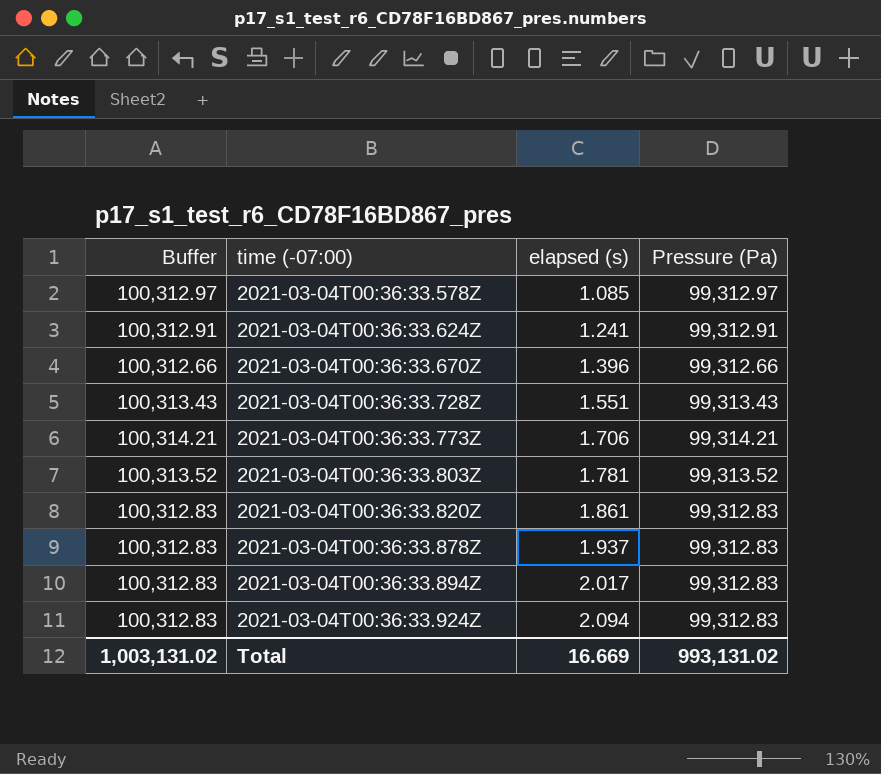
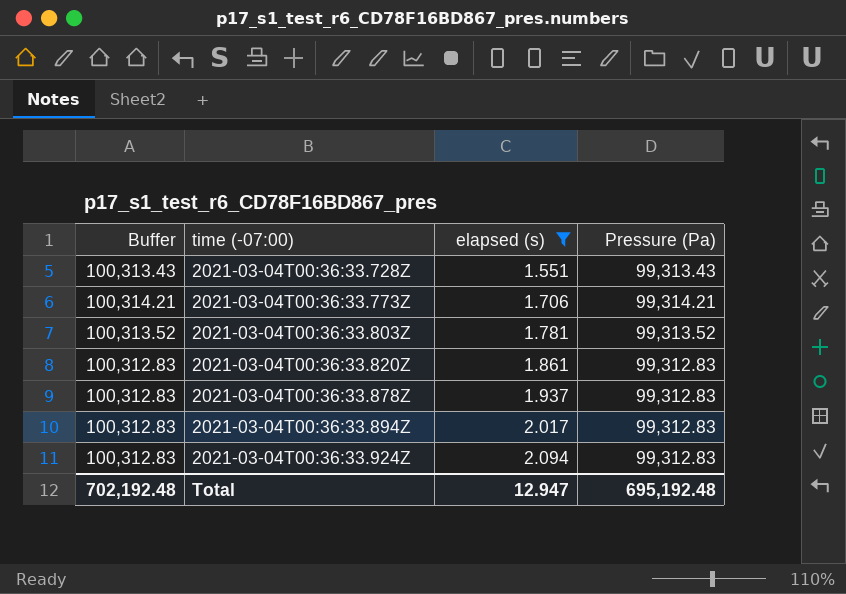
filter: none -> elapsed (s) >= 1.551
Total | Buffer: 1,003,131.02 -> 702,192.48
Total | elapsed (s): 16.669 -> 12.947
Total | Pressure (Pa): 993,131.02 -> 695,192.48

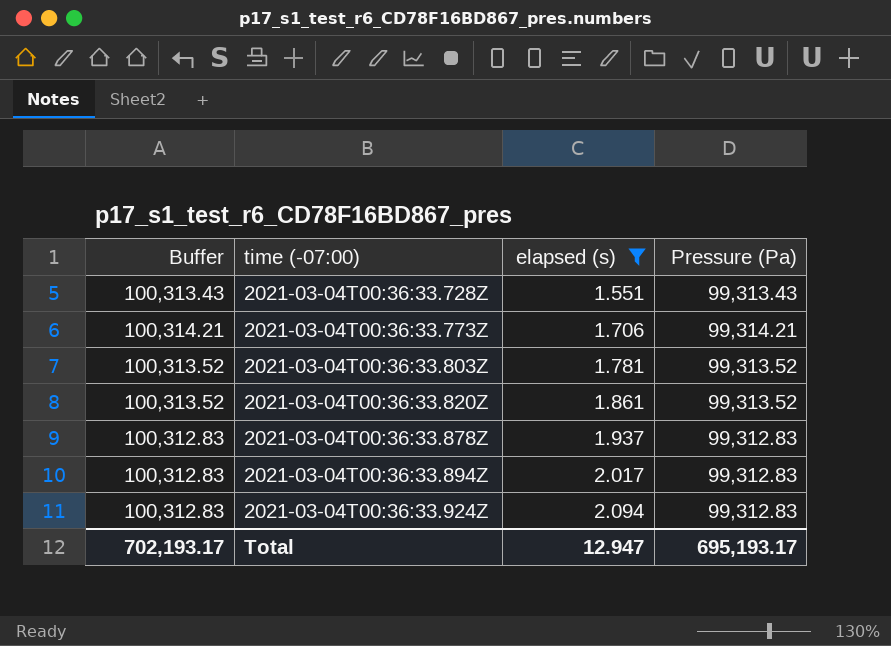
2021-03-04T00:36:33.820Z | Buffer: 100,312.83 -> 100,313.52
2021-03-04T00:36:33.820Z | Pressure (Pa): 99,312.83 -> 99,313.52
Total | Buffer: 702,192.48 -> 702,193.17
Total | Pressure (Pa): 695,192.48 -> 695,193.17

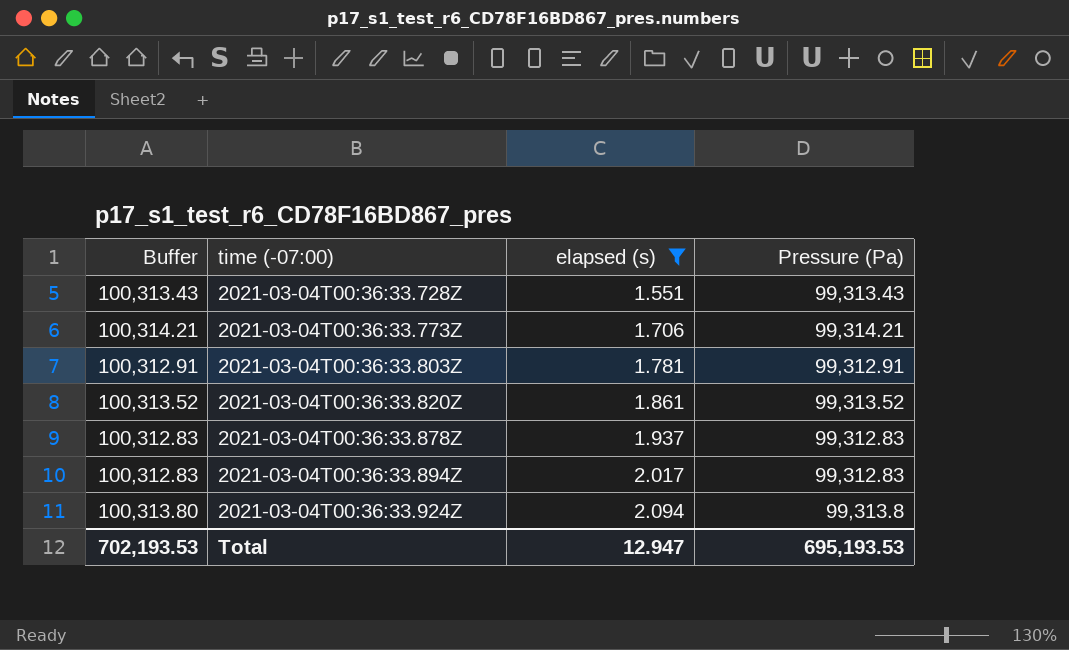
2021-03-04T00:36:33.803Z | Buffer: 100,313.52 -> 100,312.91
2021-03-04T00:36:33.803Z | Pressure (Pa): 99,313.52 -> 99,312.91
2021-03-04T00:36:33.924Z | Buffer: 100,312.83 -> 100,313.80
2021-03-04T00:36:33.924Z | Pressure (Pa): 99,312.83 -> 99,313.8
Total | Buffer: 702,193.17 -> 702,193.53
Total | Pressure (Pa): 695,193.17 -> 695,193.53

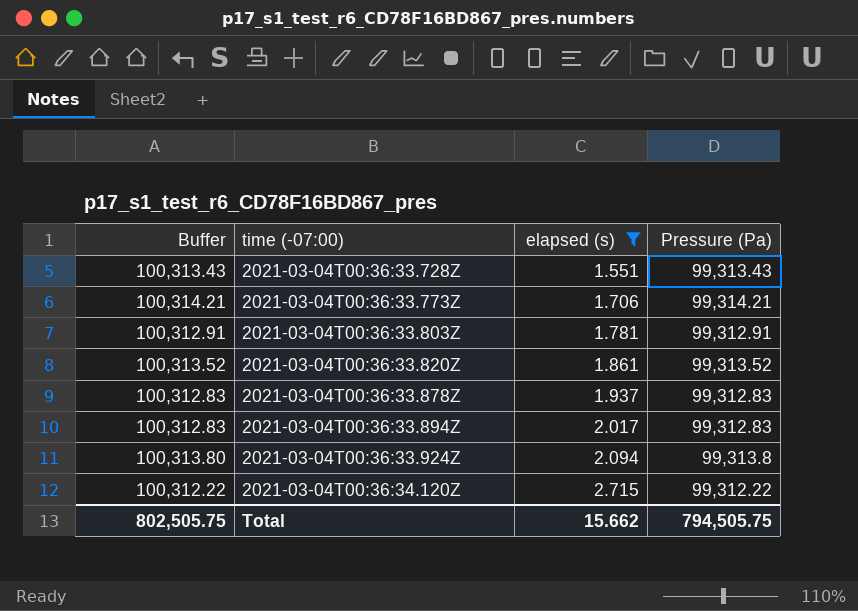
row 2021-03-04T00:36:34.120Z: none -> 100,312.22 | 2.715 | 99,312.22
Total | Buffer: 702,193.53 -> 802,505.75
Total | elapsed (s): 12.947 -> 15.662
Total | Pressure (Pa): 695,193.53 -> 794,505.75

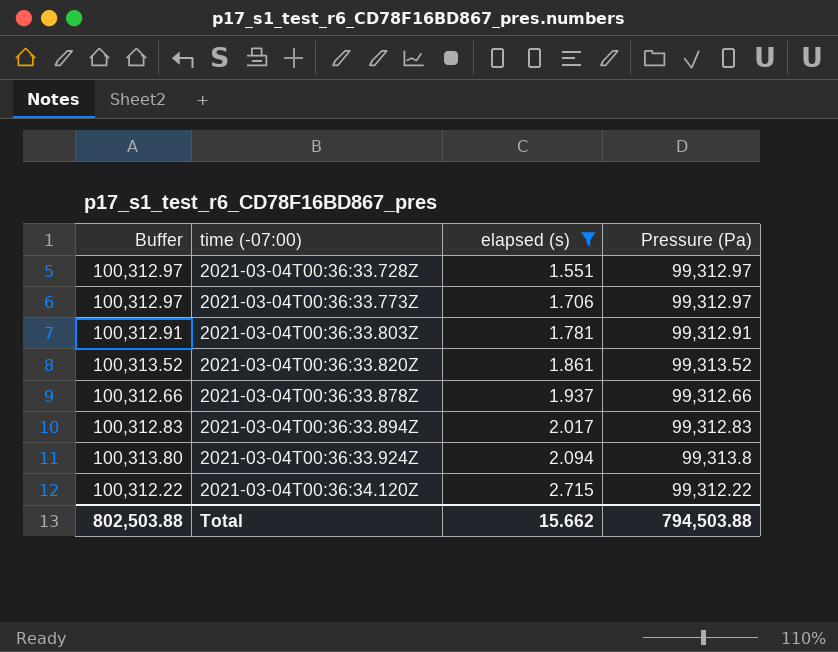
2021-03-04T00:36:33.728Z | Buffer: 100,313.43 -> 100,312.97
2021-03-04T00:36:33.728Z | Pressure (Pa): 99,313.43 -> 99,312.97
2021-03-04T00:36:33.773Z | Buffer: 100,314.21 -> 100,312.97
2021-03-04T00:36:33.773Z | Pressure (Pa): 99,314.21 -> 99,312.97
2021-03-04T00:36:33.878Z | Buffer: 100,312.83 -> 100,312.66
2021-03-04T00:36:33.878Z | Pressure (Pa): 99,312.83 -> 99,312.66
Total | Buffer: 802,505.75 -> 802,503.88
Total | Pressure (Pa): 794,505.75 -> 794,503.88

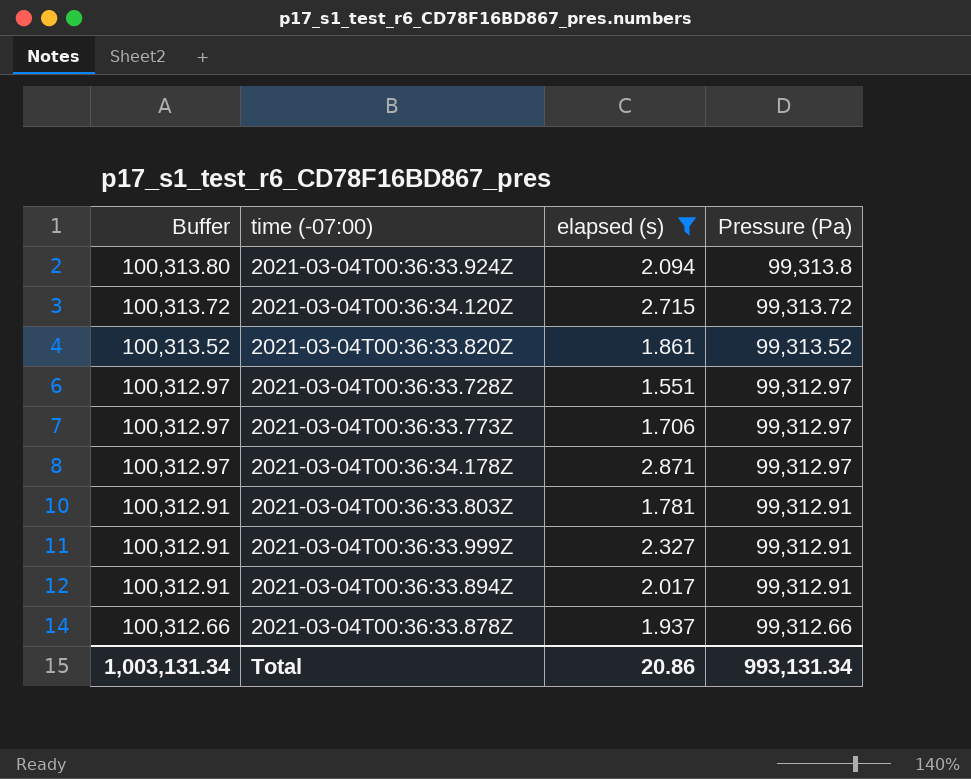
row order: time (-07:00) ascending -> Buffer descending
2021-03-04T00:36:34.120Z | Buffer: 100,312.22 -> 100,313.72
2021-03-04T00:36:34.120Z | Pressure (Pa): 99,312.22 -> 99,313.72
row 2021-03-04T00:36:34.178Z: none -> 100,312.97 | 2.871 | 99,312.97
row 2021-03-04T00:36:33.999Z: none -> 100,312.91 | 2.327 | 99,312.91
2021-03-04T00:36:33.894Z | Buffer: 100,312.83 -> 100,312.91
2021-03-04T00:36:33.894Z | Pressure (Pa): 99,312.83 -> 99,312.91
Total | Buffer: 802,503.88 -> 1,003,131.34
Total | elapsed (s): 15.662 -> 20.86
Total | Pressure (Pa): 794,503.88 -> 993,131.34

